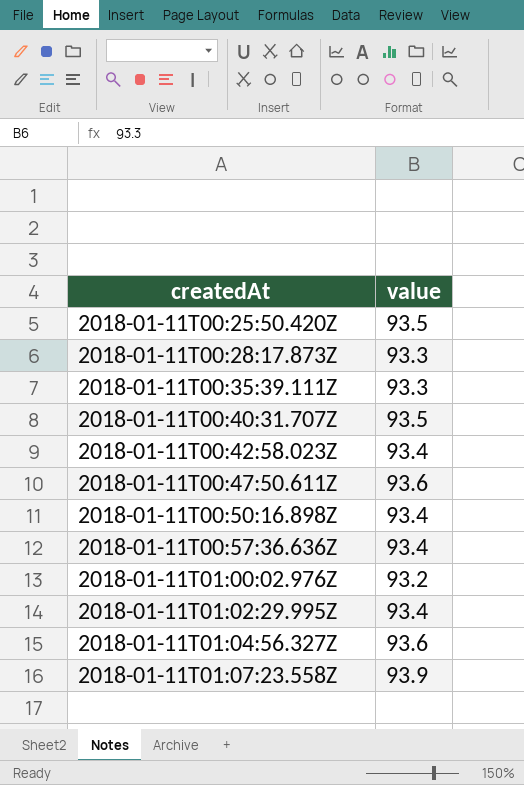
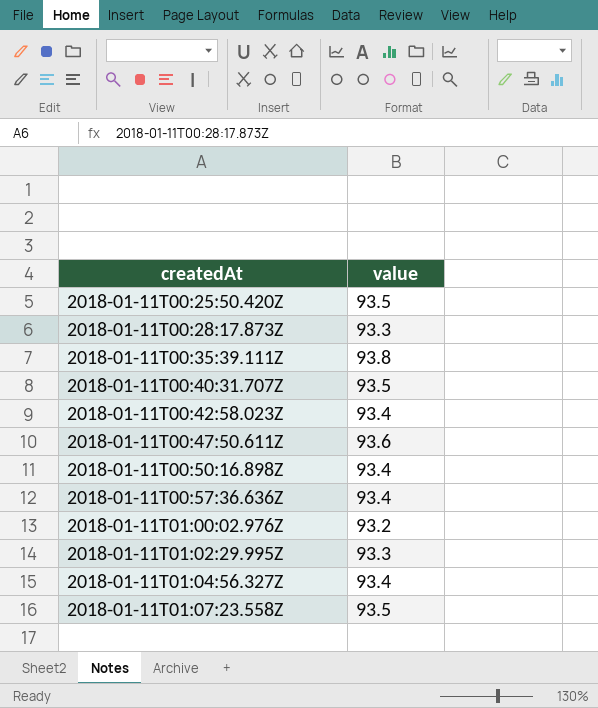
2018-01-11T00:35:39.111Z | value: 93.3 -> 93.8
2018-01-11T01:02:29.995Z | value: 93.4 -> 93.3
2018-01-11T01:04:56.327Z | value: 93.6 -> 93.4
2018-01-11T01:07:23.558Z | value: 93.9 -> 93.5

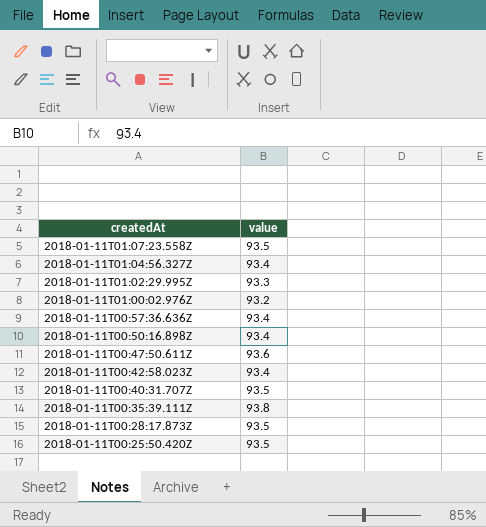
row order: createdAt ascending -> createdAt descending
2018-01-11T00:28:17.873Z | value: 93.3 -> 93.5

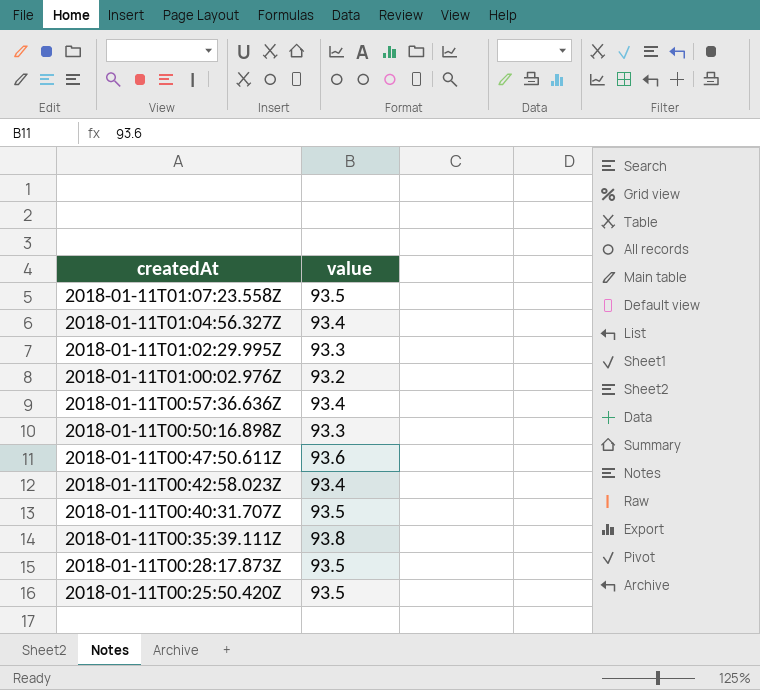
2018-01-11T00:50:16.898Z | value: 93.4 -> 93.3

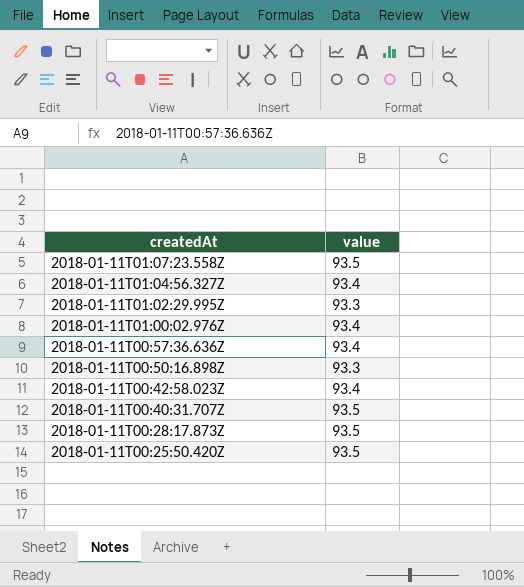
row 2018-01-11T00:47:50.611Z: 93.6 -> none
row 2018-01-11T00:35:39.111Z: 93.8 -> none
2018-01-11T01:00:02.976Z | value: 93.2 -> 93.4

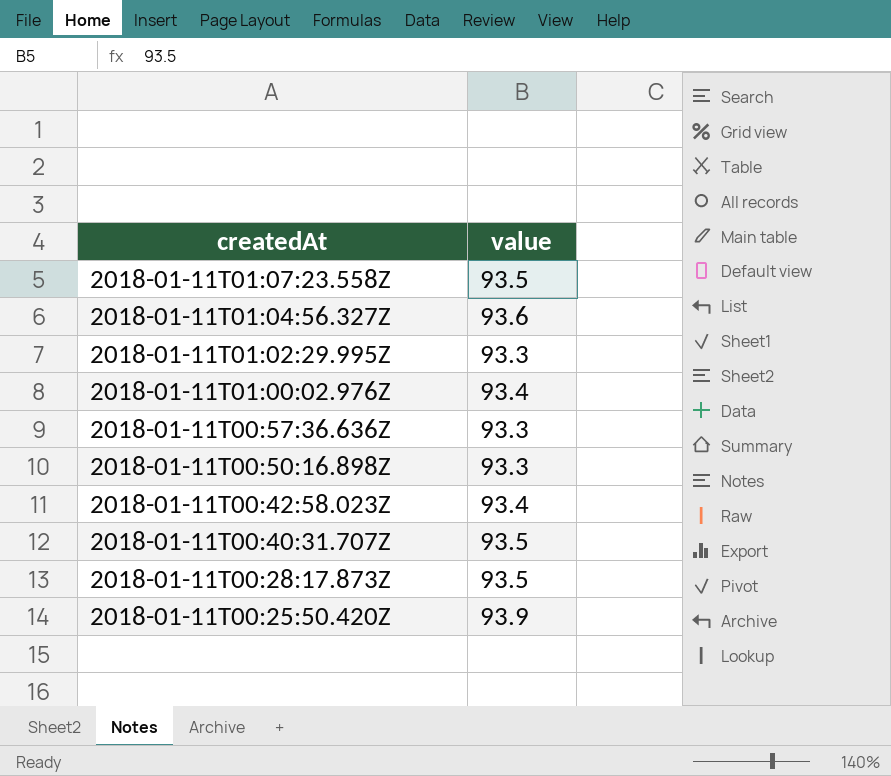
2018-01-11T01:04:56.327Z | value: 93.4 -> 93.6
2018-01-11T00:57:36.636Z | value: 93.4 -> 93.3
2018-01-11T00:25:50.420Z | value: 93.5 -> 93.9

